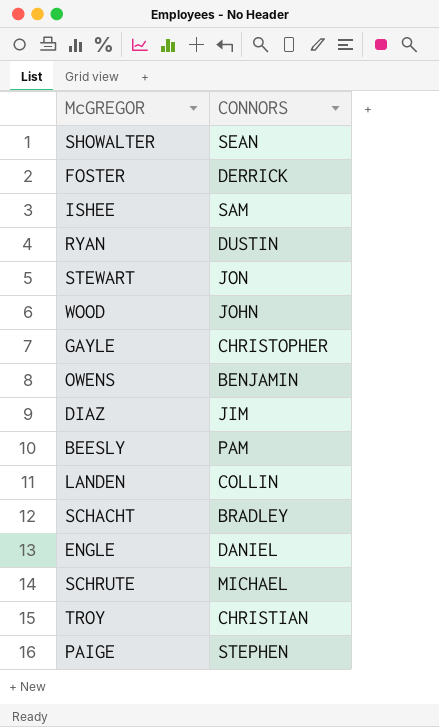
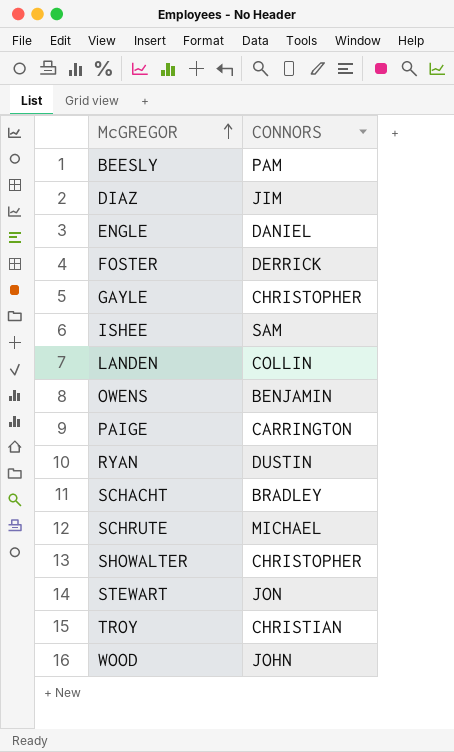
row order: none -> McGREGOR ascending
PAIGE | CONNORS: STEPHEN -> CARRINGTON
SHOWALTER | CONNORS: SEAN -> CHRISTOPHER

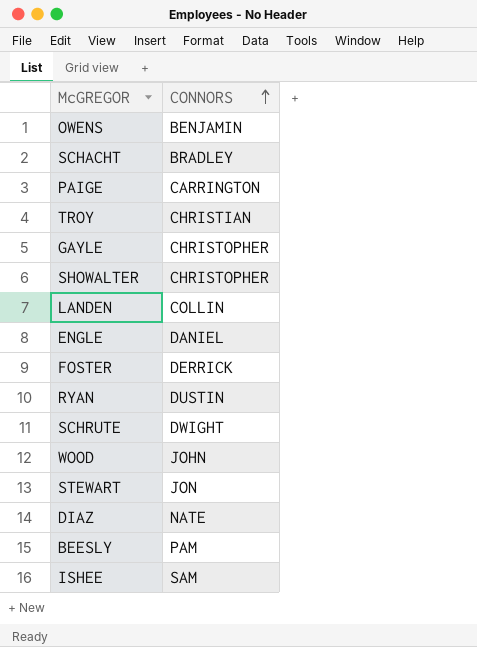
row order: McGREGOR ascending -> CONNORS ascending
SCHRUTE | CONNORS: MICHAEL -> DWIGHT
DIAZ | CONNORS: JIM -> NATE

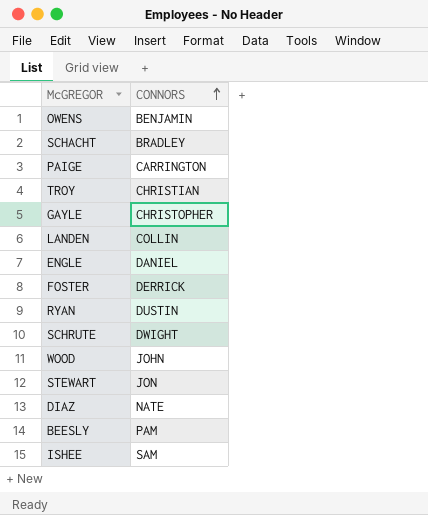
row SHOWALTER: CHRISTOPHER -> none

